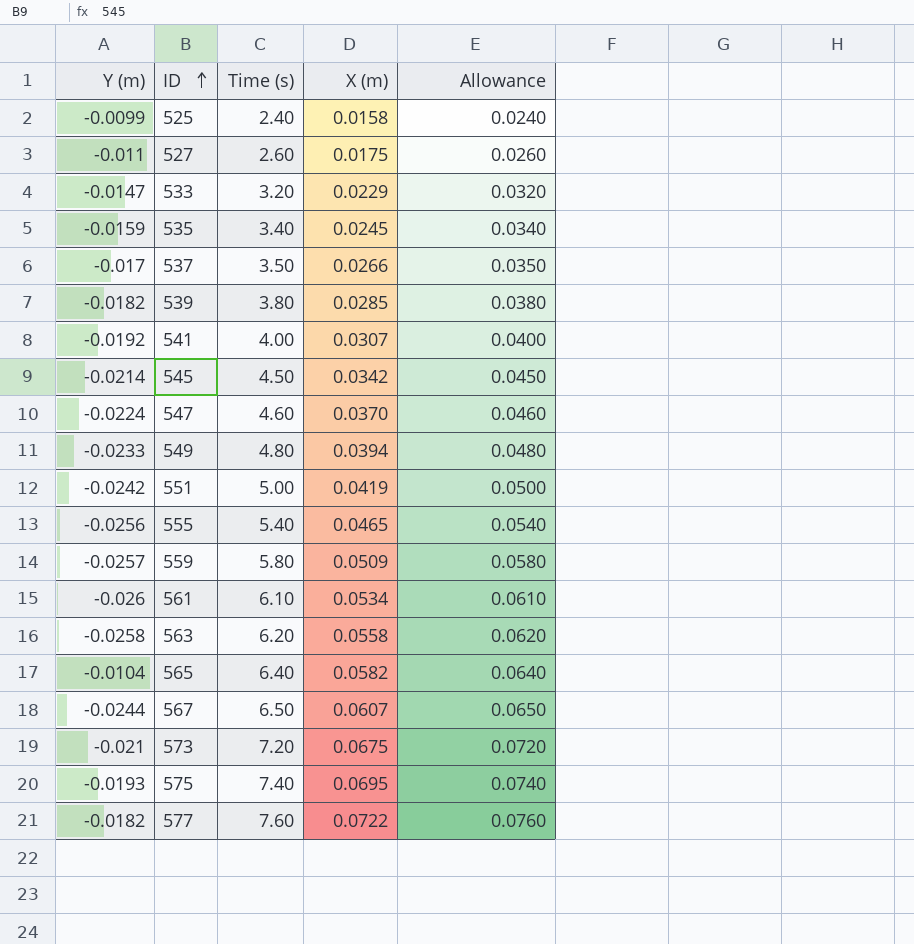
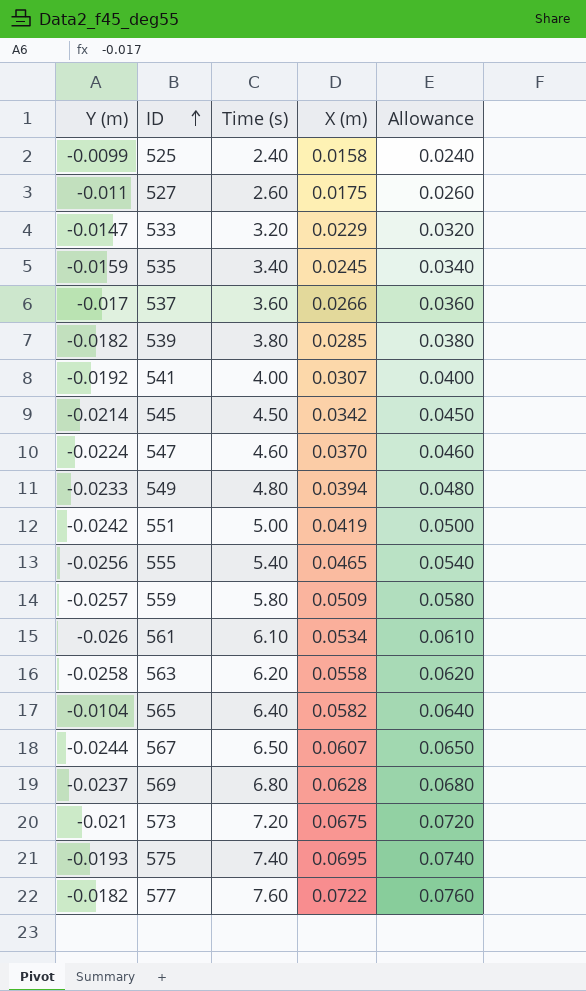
537 | Time (s): 3.50 -> 3.60
537 | Allowance: 0.0350 -> 0.0360
row 569: none -> -0.0237 | 6.80 | 0.0628 | 0.0680

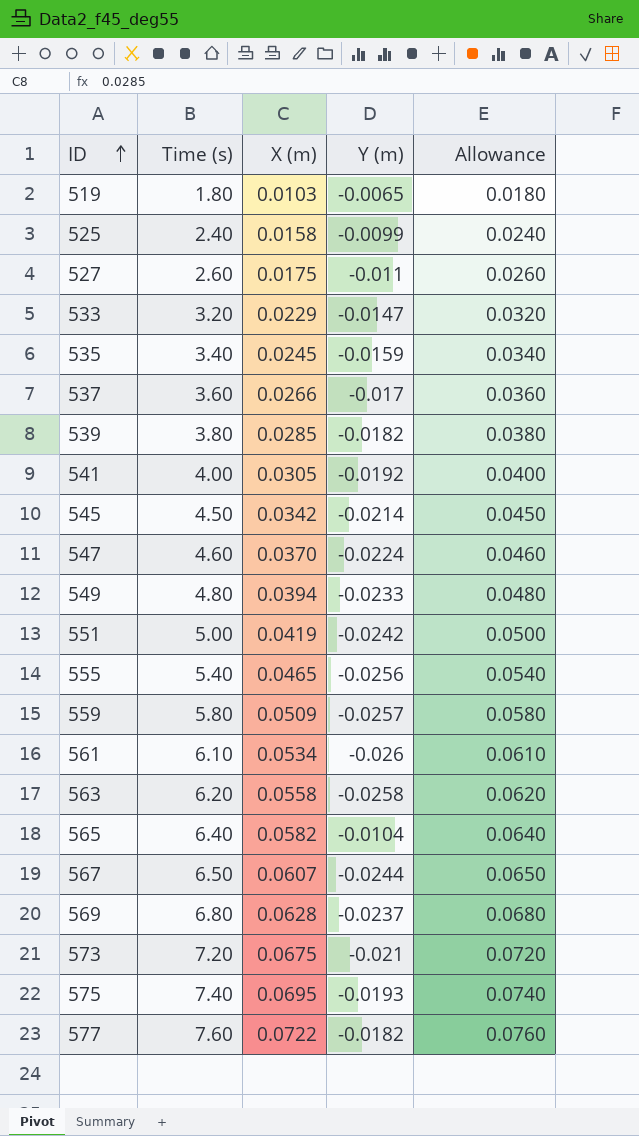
column Y (m) | position: 1 -> 4
row 519: none -> 1.80 | 0.0103 | -0.0065 | 0.0180
541 | X (m): 0.0307 -> 0.0305

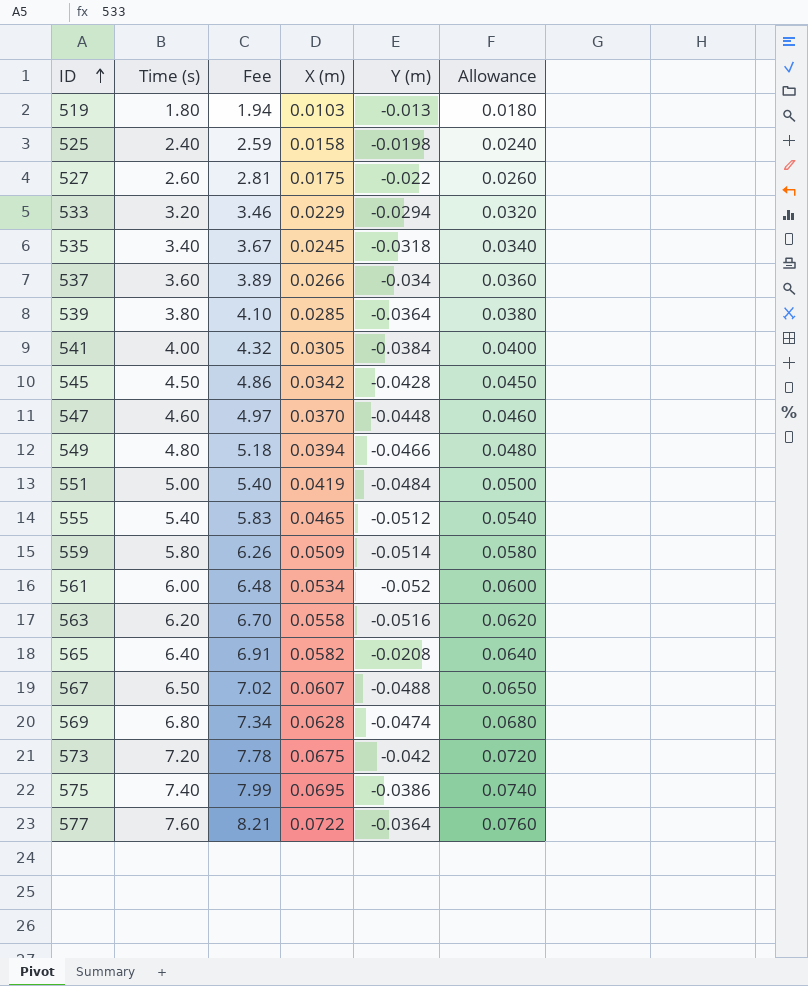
column Fee | formula: none -> [Time (s)] * 1.08
519 | Y (m): -0.0065 -> -0.013
525 | Y (m): -0.0099 -> -0.0198
527 | Y (m): -0.011 -> -0.022
533 | Y (m): -0.0147 -> -0.0294
535 | Y (m): -0.0159 -> -0.0318
537 | Y (m): -0.017 -> -0.034
539 | Y (m): -0.0182 -> -0.0364
541 | Y (m): -0.0192 -> -0.0384
545 | Y (m): -0.0214 -> -0.0428
547 | Y (m): -0.0224 -> -0.0448
549 | Y (m): -0.0233 -> -0.0466
551 | Y (m): -0.0242 -> -0.0484
555 | Y (m): -0.0256 -> -0.0512
559 | Y (m): -0.0257 -> -0.0514
561 | Time (s): 6.10 -> 6.00
561 | Y (m): -0.026 -> -0.052
561 | Allowance: 0.0610 -> 0.0600
563 | Y (m): -0.0258 -> -0.0516
565 | Y (m): -0.0104 -> -0.0208
567 | Y (m): -0.0244 -> -0.0488
569 | Y (m): -0.0237 -> -0.0474
573 | Y (m): -0.021 -> -0.042
575 | Y (m): -0.0193 -> -0.0386
577 | Y (m): -0.0182 -> -0.0364

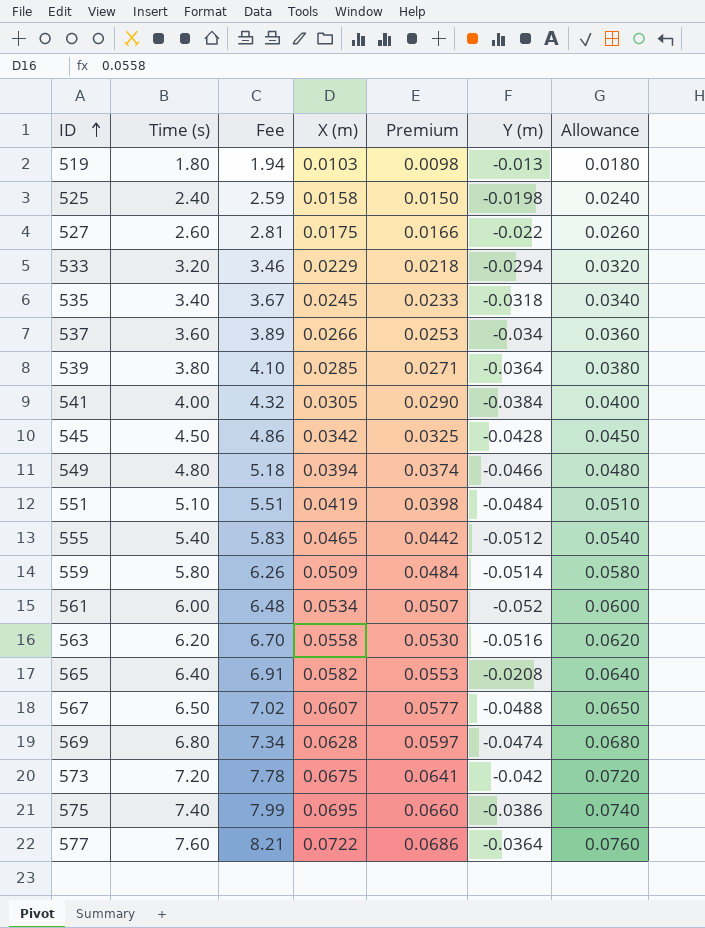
column Premium | formula: none -> [X (m)] * 0.95
row 547: 4.60 | 4.97 | 0.0370 | -0.0448 | 0.0460 -> none
551 | Time (s): 5.00 -> 5.10
551 | Fee: 5.40 -> 5.51
551 | Allowance: 0.0500 -> 0.0510

